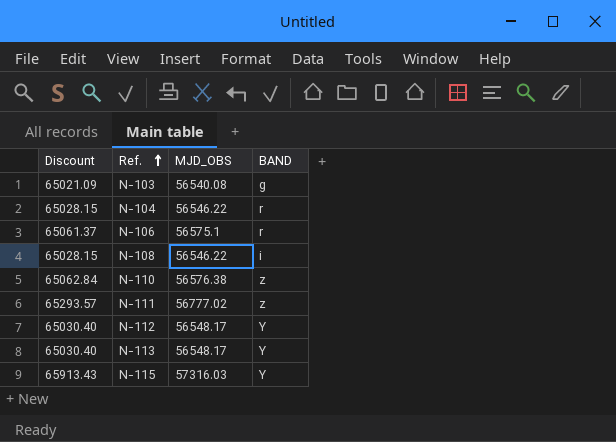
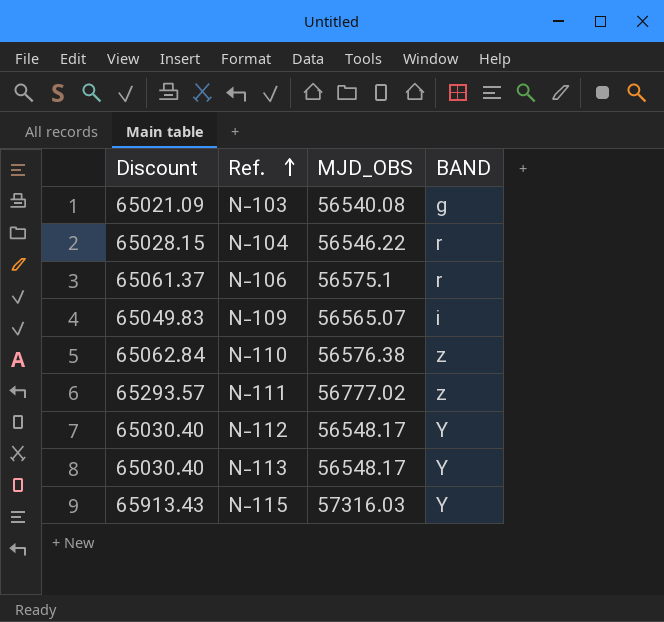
row N-108: 65028.15 | 56546.22 | i -> none
row N-109: none -> 65049.83 | 56565.07 | i

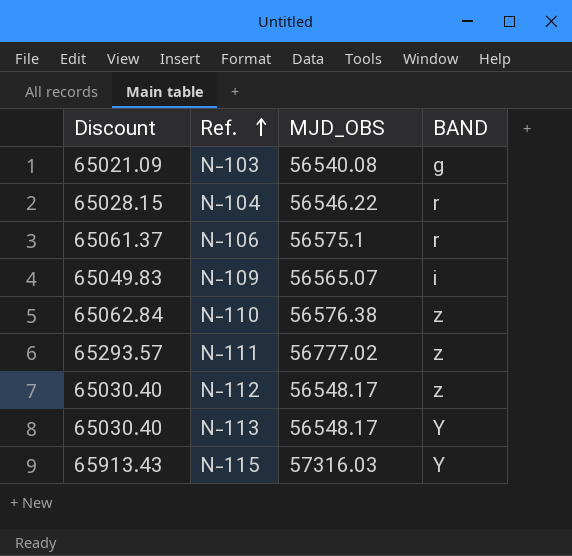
N-112 | BAND: Y -> z

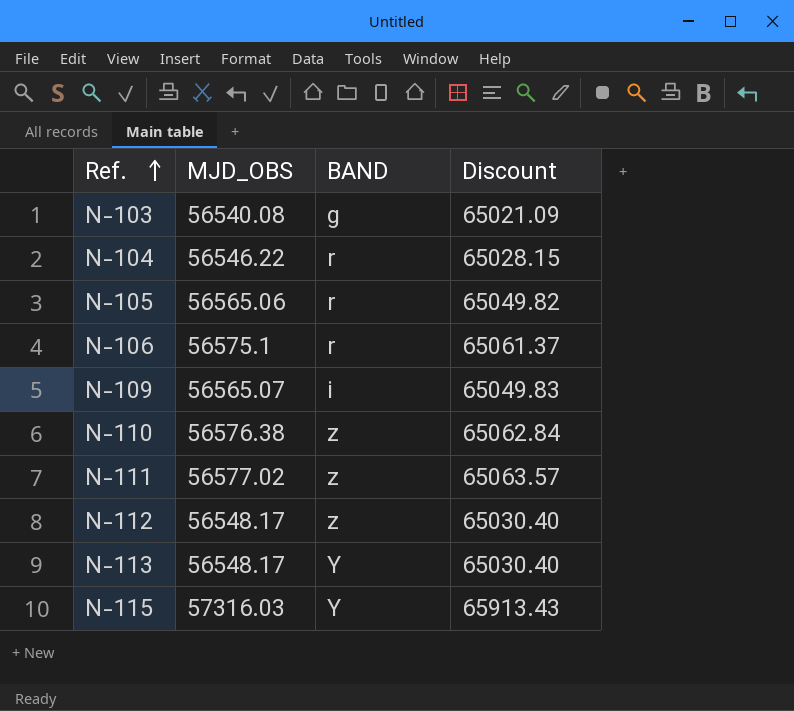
column Discount | position: 1 -> 4
row N-105: none -> 56565.06 | r | 65049.82
N-111 | MJD_OBS: 56777.02 -> 56577.02
N-111 | Discount: 65293.57 -> 65063.57

